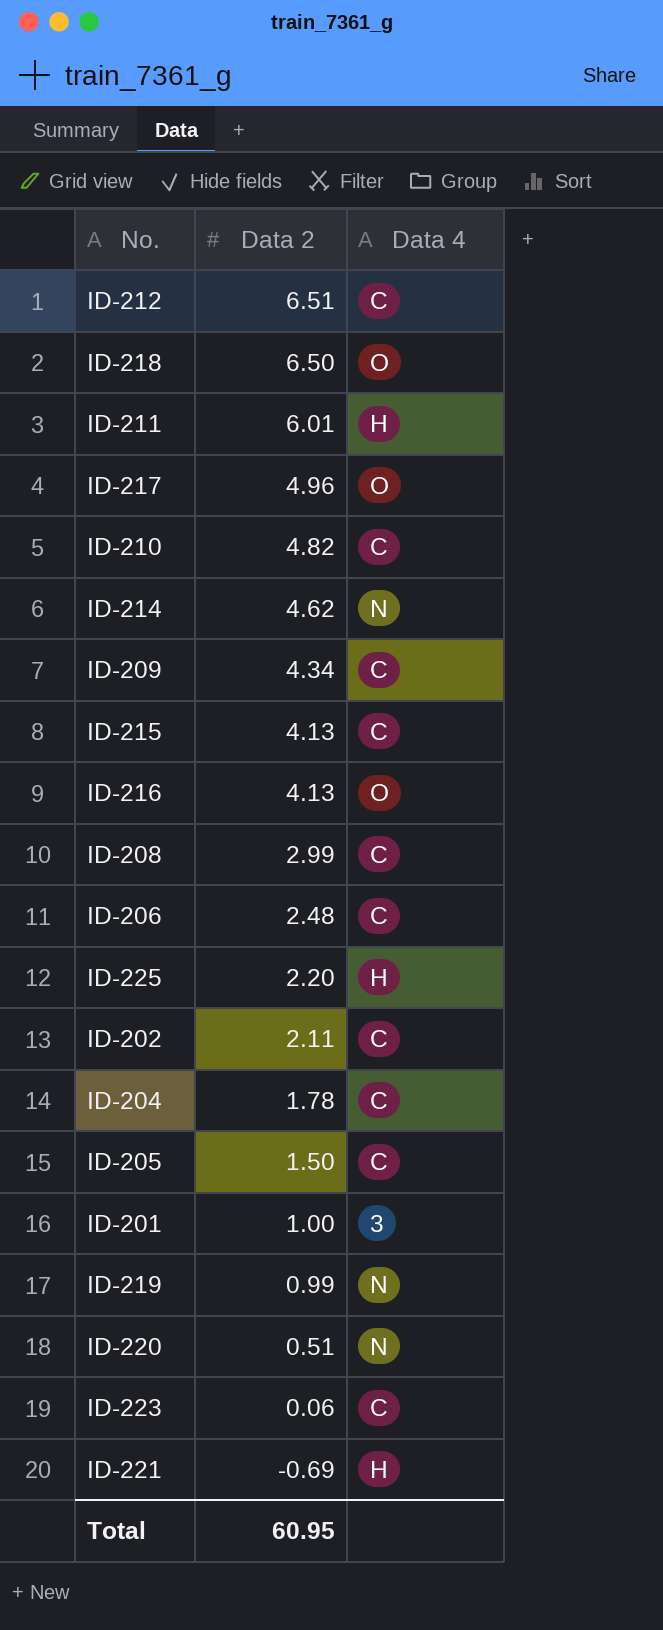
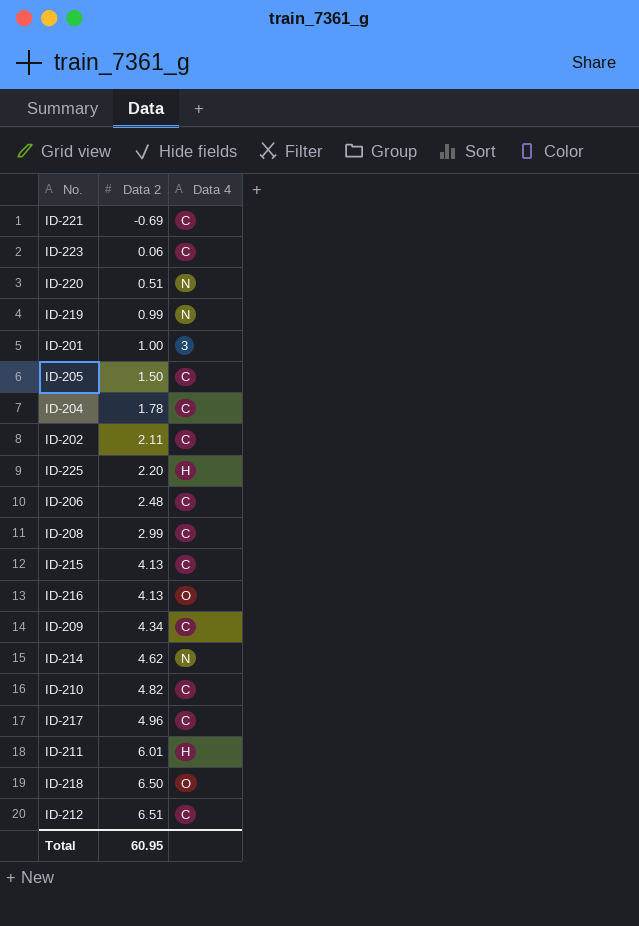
row order: Data 2 descending -> Data 2 ascending
ID-221 | Data 4: H -> C
ID-217 | Data 4: O -> C

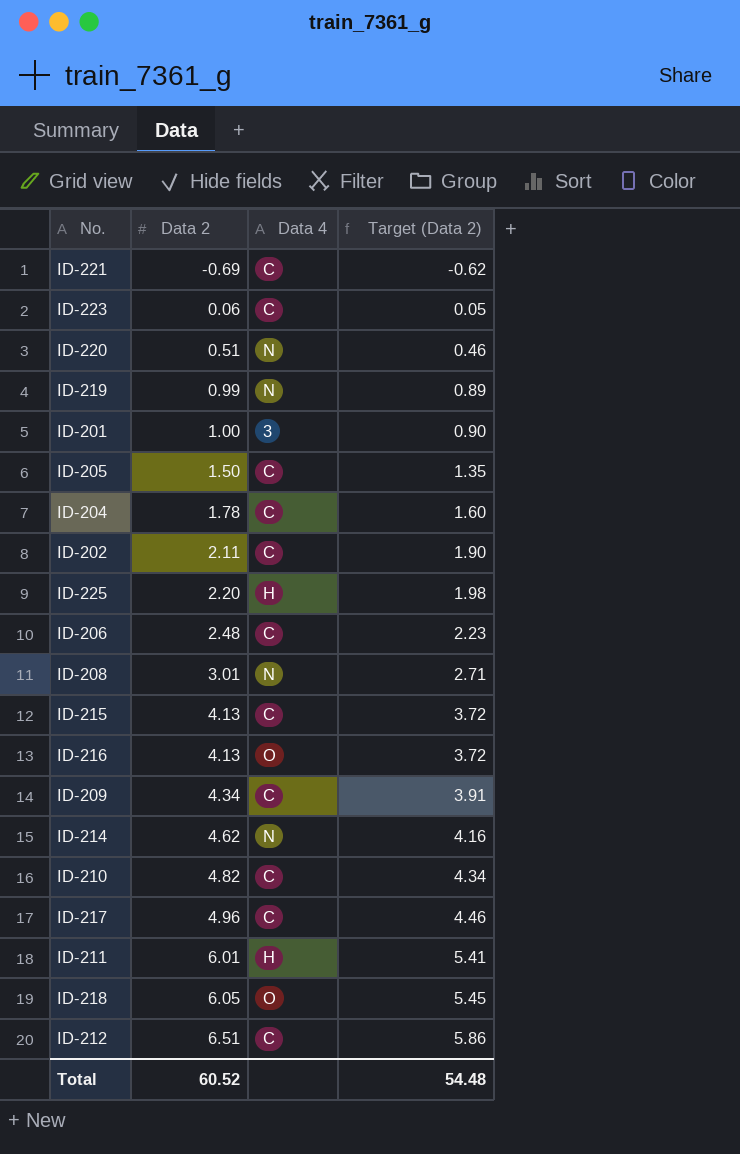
column Target (Data 2) | formula: none -> [Data 2] * 0.9
ID-208 | Data 2: 2.99 -> 3.01
ID-208 | Data 4: C -> N
ID-218 | Data 2: 6.50 -> 6.05
Total | Data 2: 60.95 -> 60.52

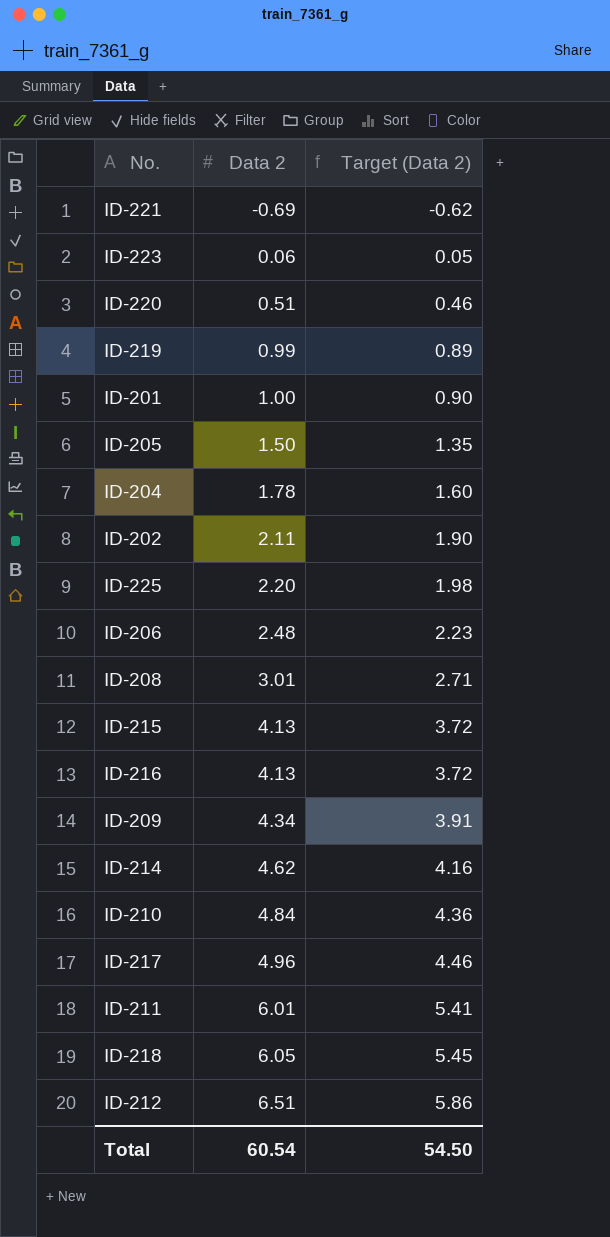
column Data 4 | position: 3 -> none
ID-210 | Data 2: 4.82 -> 4.84
ID-210 | Target (Data 2): 4.34 -> 4.36
Total | Data 2: 60.52 -> 60.54
Total | Target (Data 2): 54.48 -> 54.50

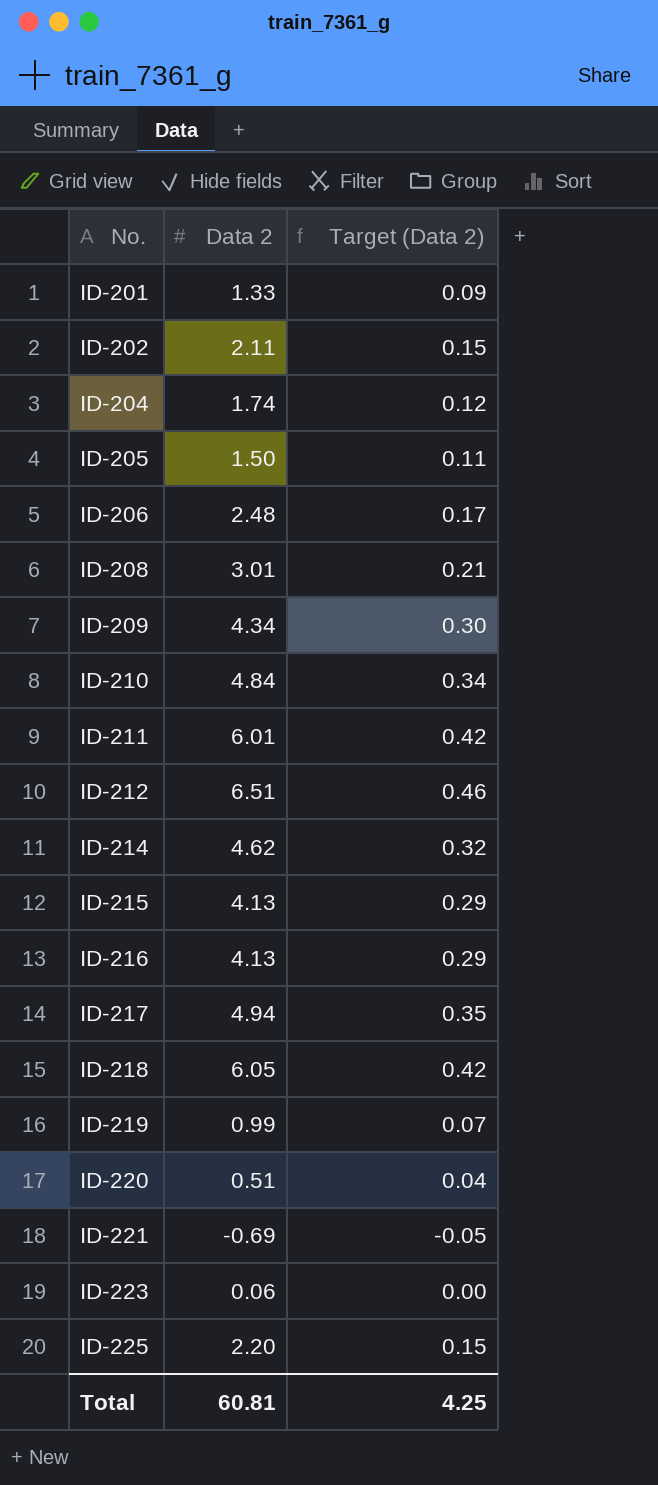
row order: Data 2 ascending -> No. ascending
column Target (Data 2) | formula: [Data 2] * 0.9 -> [Data 2] * 0.07
ID-201 | Data 2: 1.00 -> 1.33
ID-204 | Data 2: 1.78 -> 1.74
ID-217 | Data 2: 4.96 -> 4.94
Total | Data 2: 60.54 -> 60.81
Total | Target (Data 2): 54.50 -> 4.25

